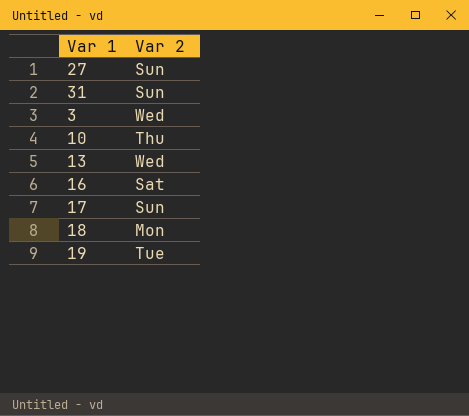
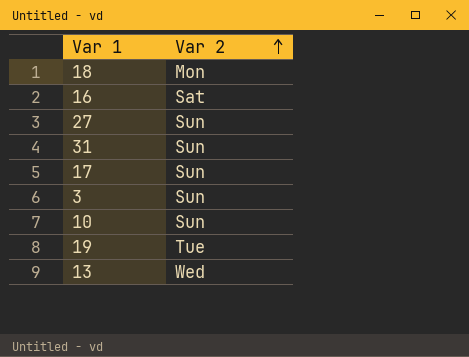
row order: none -> Var 2 ascending
3 | Var 2: Wed -> Sun
10 | Var 2: Thu -> Sun

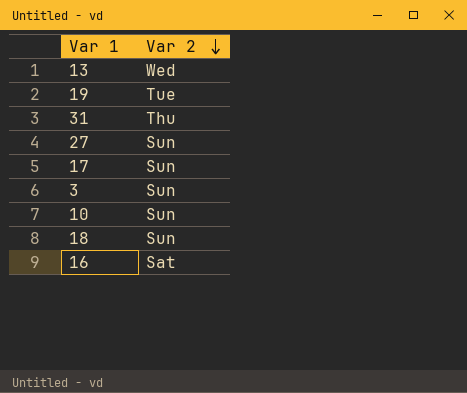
row order: Var 2 ascending -> Var 2 descending
31 | Var 2: Sun -> Thu
18 | Var 2: Mon -> Sun

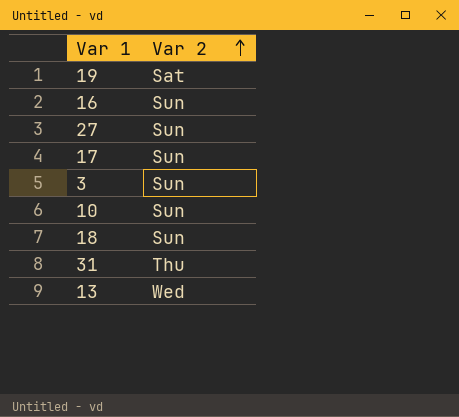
row order: Var 2 descending -> Var 2 ascending
19 | Var 2: Tue -> Sat
16 | Var 2: Sat -> Sun

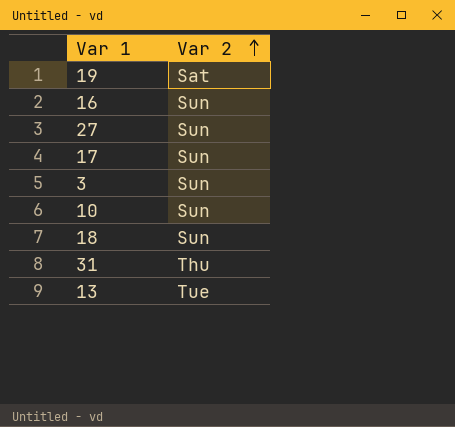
13 | Var 2: Wed -> Tue

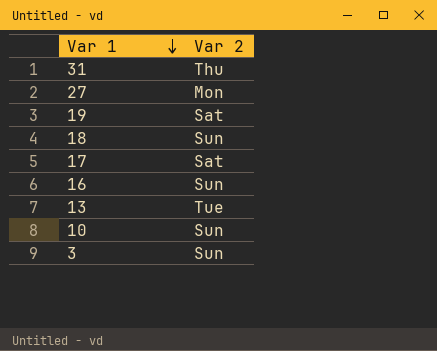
row order: Var 2 ascending -> Var 1 descending
27 | Var 2: Sun -> Mon
17 | Var 2: Sun -> Sat

